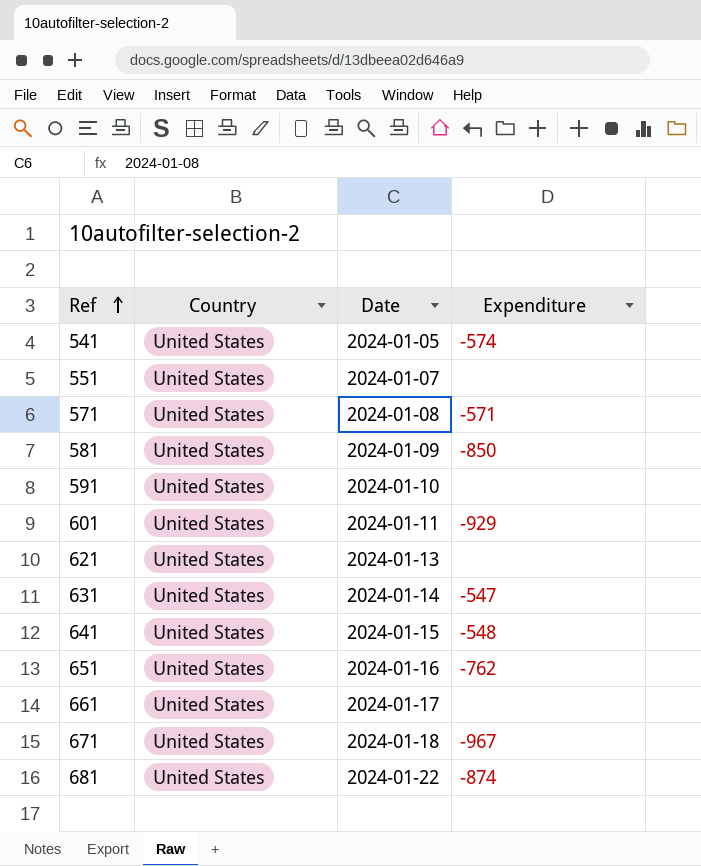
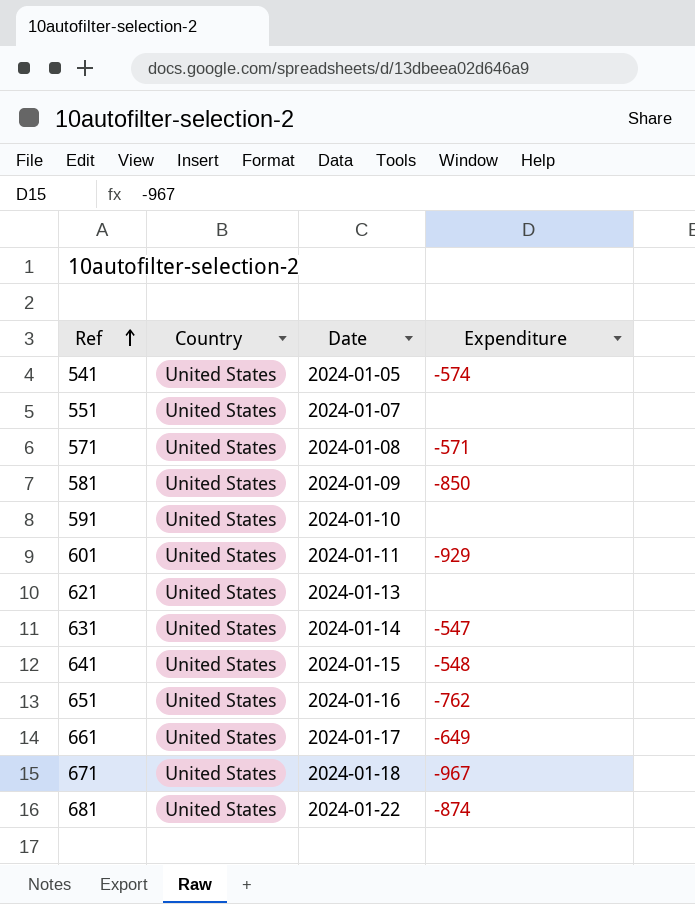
661 | Expenditure: none -> -649

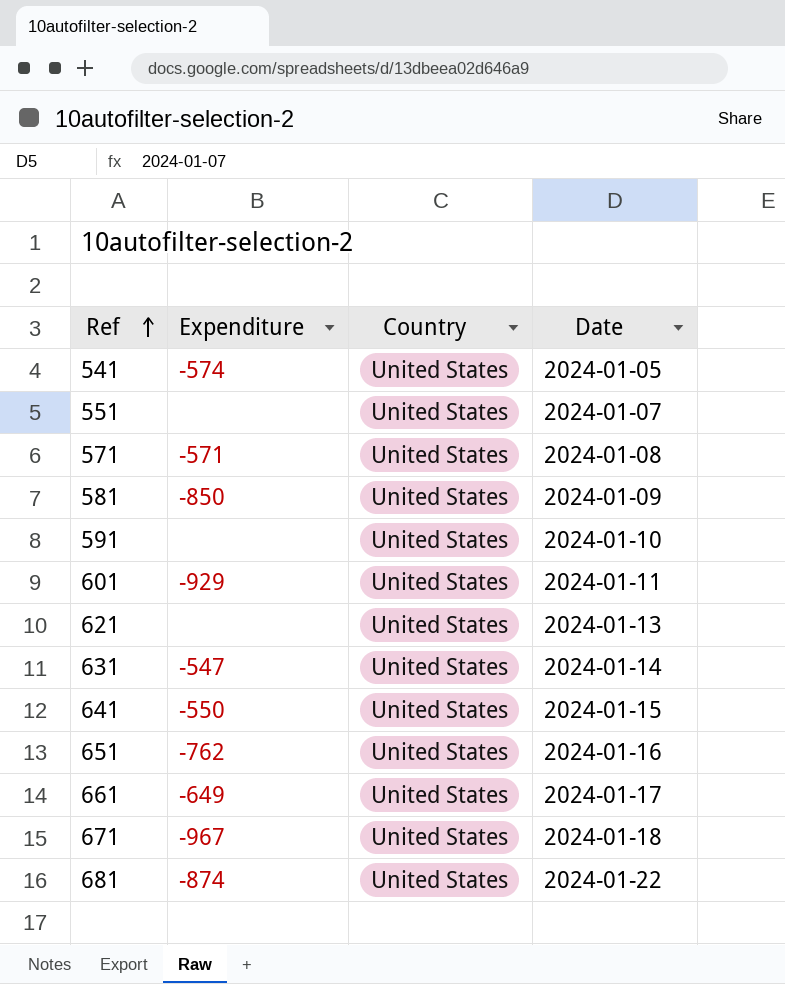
column Expenditure | position: 4 -> 2
641 | Expenditure: -548 -> -550

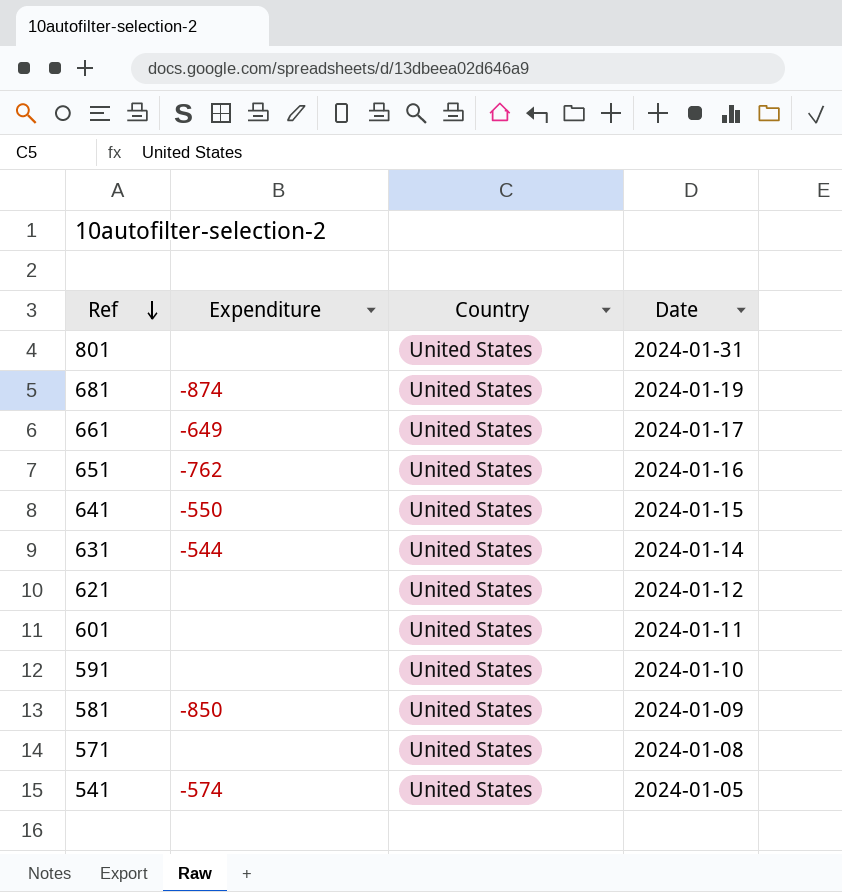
row order: Ref ascending -> Ref descending
row 551: none | United States | 2024-01-07 -> none
row 671: -967 | United States | 2024-01-18 -> none
row 801: none -> none | United States | 2024-01-31
681 | Date: 2024-01-22 -> 2024-01-19
631 | Expenditure: -547 -> -544
621 | Date: 2024-01-13 -> 2024-01-12
601 | Expenditure: -929 -> none
571 | Expenditure: -571 -> none

